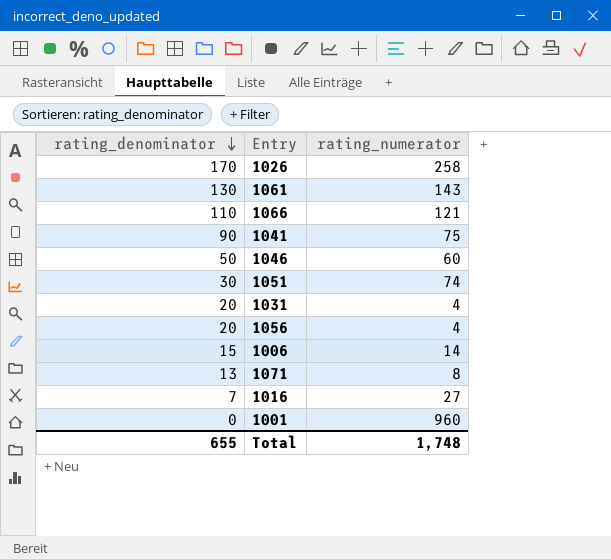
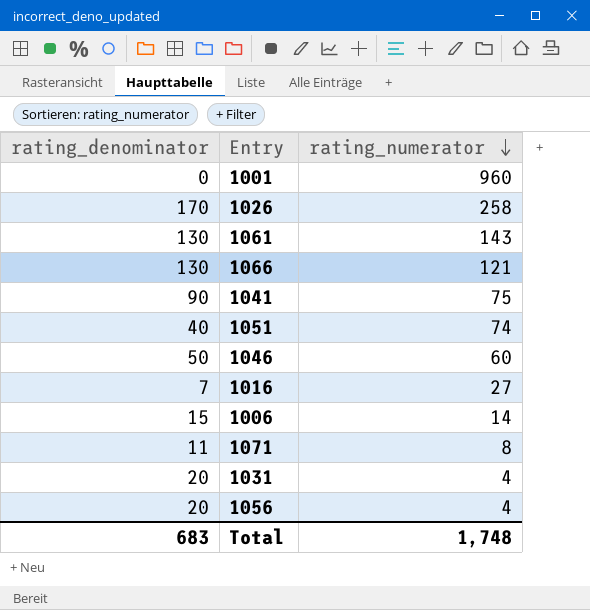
row order: rating_denominator descending -> rating_numerator descending
1066 | rating_denominator: 110 -> 130
1051 | rating_denominator: 30 -> 40
1071 | rating_denominator: 13 -> 11
Total | rating_denominator: 655 -> 683

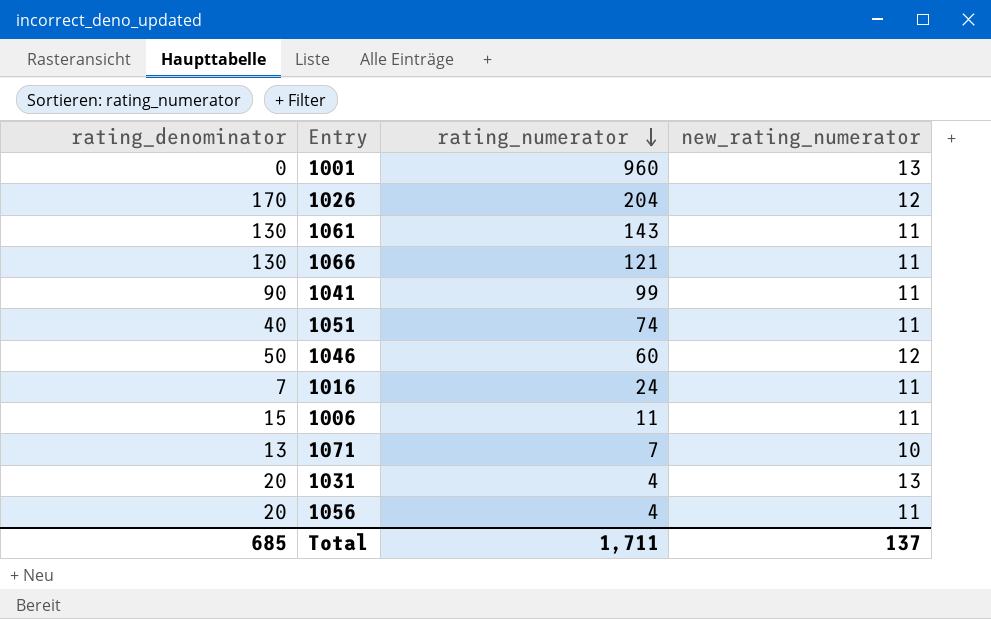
column new_rating_numerator | position: none -> 4
1026 | rating_numerator: 258 -> 204
1041 | rating_numerator: 75 -> 99
1016 | rating_numerator: 27 -> 24
1006 | rating_numerator: 14 -> 11
1071 | rating_denominator: 11 -> 13
1071 | rating_numerator: 8 -> 7
Total | rating_denominator: 683 -> 685
Total | rating_numerator: 1,748 -> 1,711

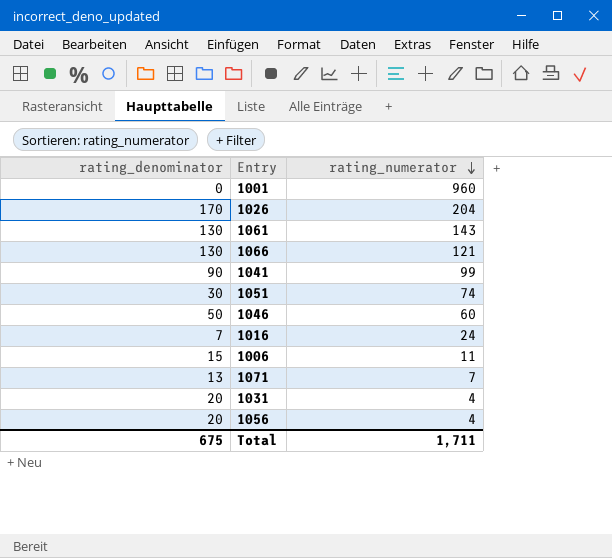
column new_rating_numerator | position: 4 -> none
1051 | rating_denominator: 40 -> 30
Total | rating_denominator: 685 -> 675

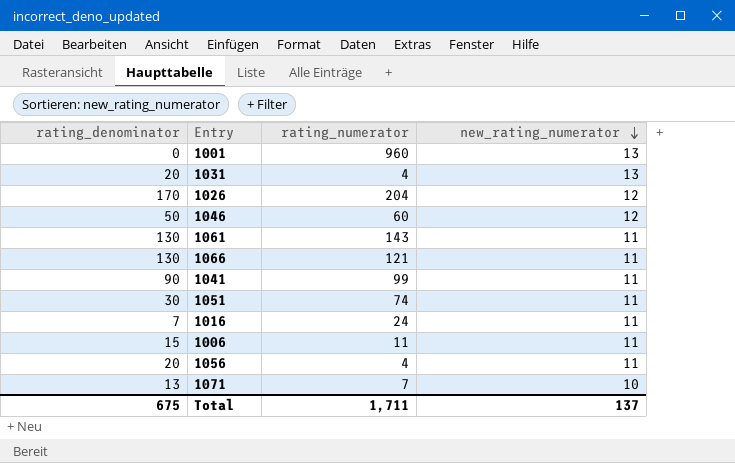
row order: rating_numerator descending -> new_rating_numerator descending
column new_rating_numerator | position: none -> 4

